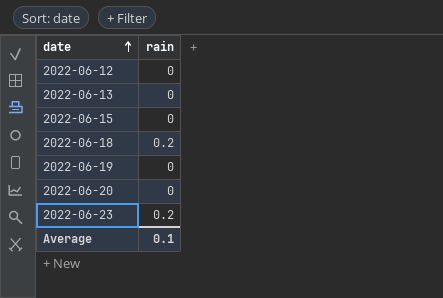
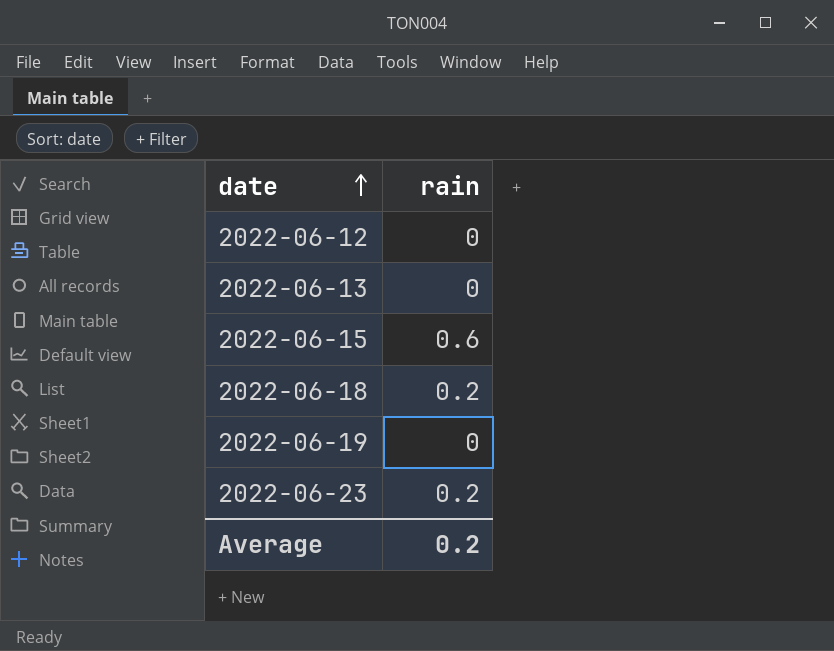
row 2022-06-20: 0 -> none
2022-06-15 | rain: 0 -> 0.6
Average | rain: 0.1 -> 0.2

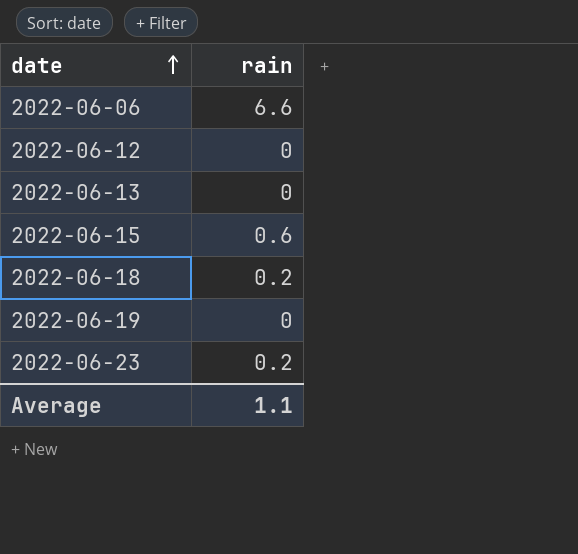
row 2022-06-06: none -> 6.6
Average | rain: 0.2 -> 1.1

